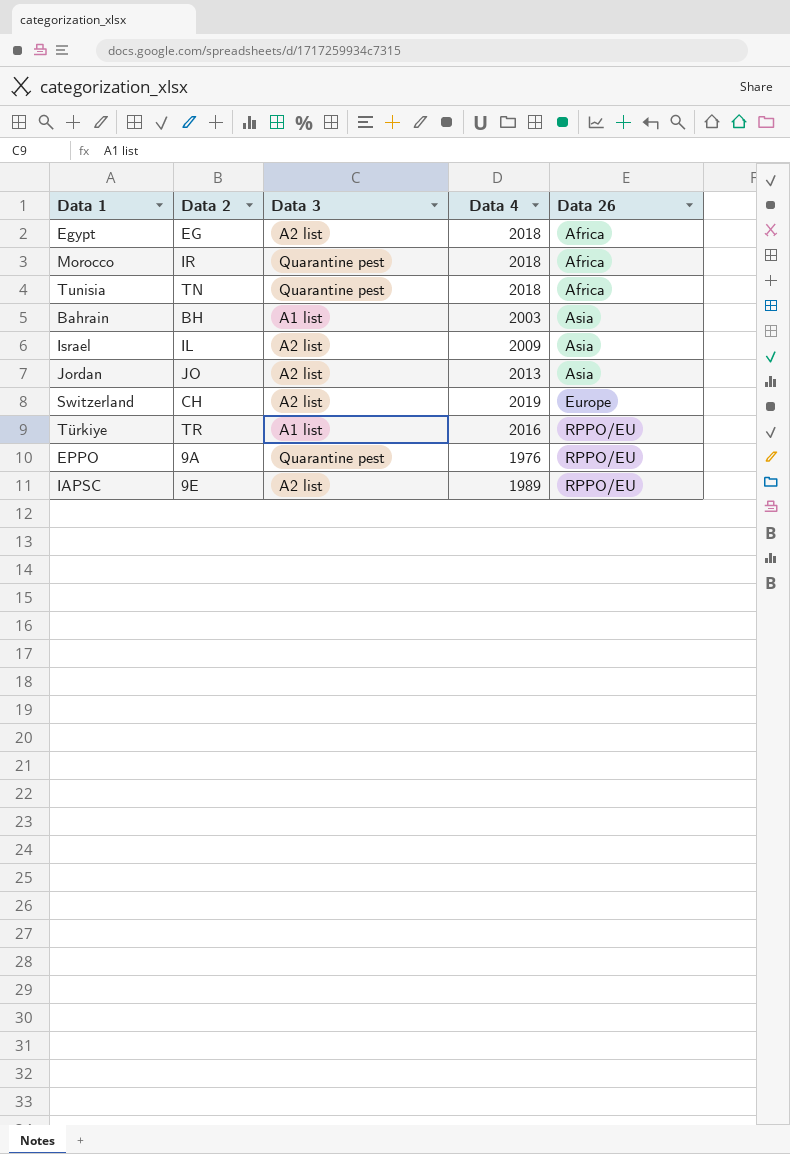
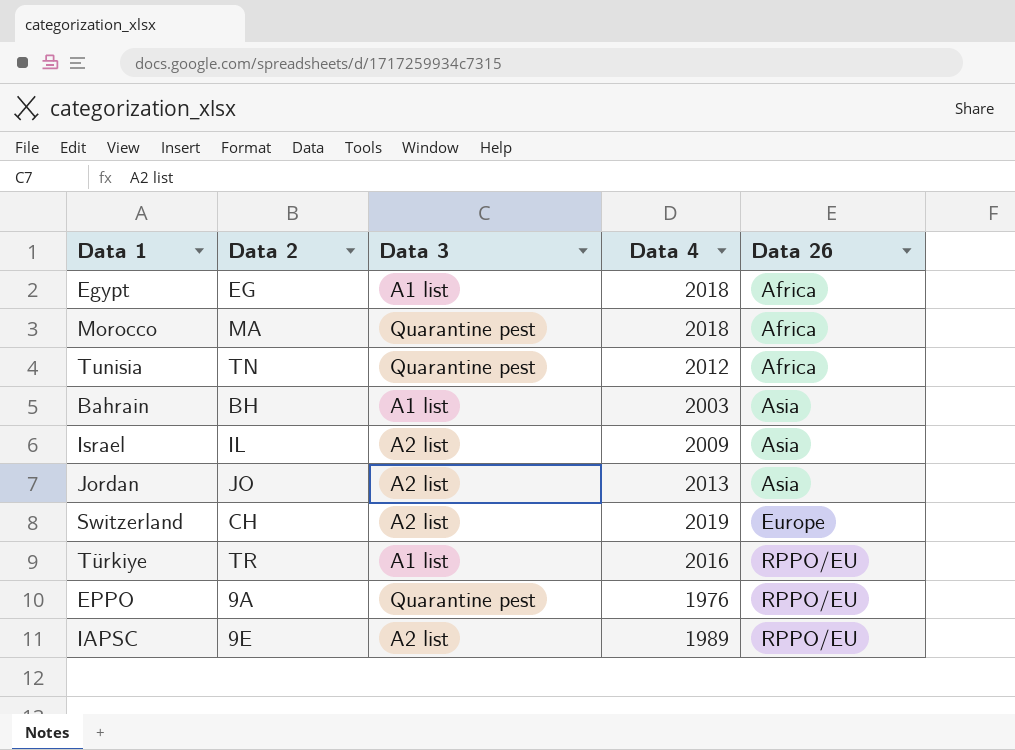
Egypt | Data 3: A2 list -> A1 list
Morocco | Data 2: IR -> MA
Tunisia | Data 4: 2018 -> 2012

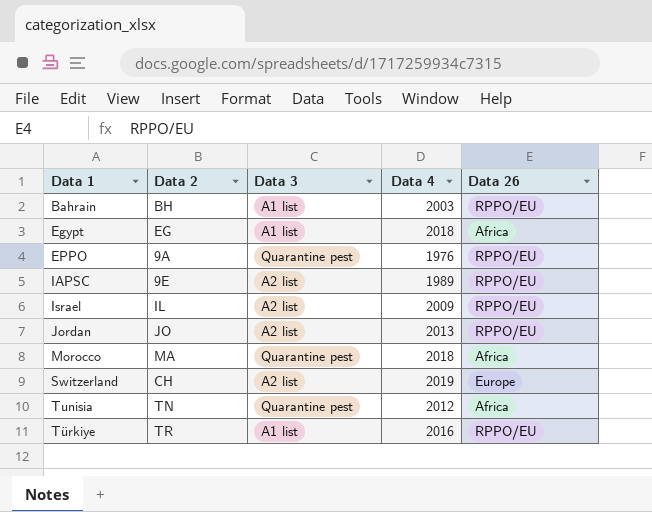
row order: Data 26 ascending -> Data 1 ascending
Bahrain | Data 26: Asia -> RPPO/EU
Israel | Data 26: Asia -> RPPO/EU
Jordan | Data 26: Asia -> RPPO/EU

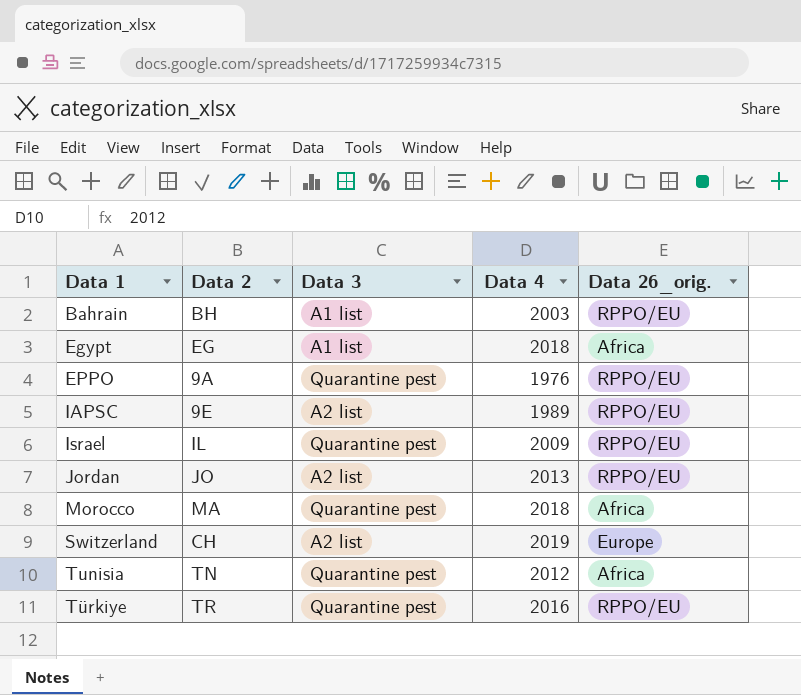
column name: Data 26 -> Data 26_orig.
Israel | Data 3: A2 list -> Quarantine pest
Türkiye | Data 3: A1 list -> Quarantine pest

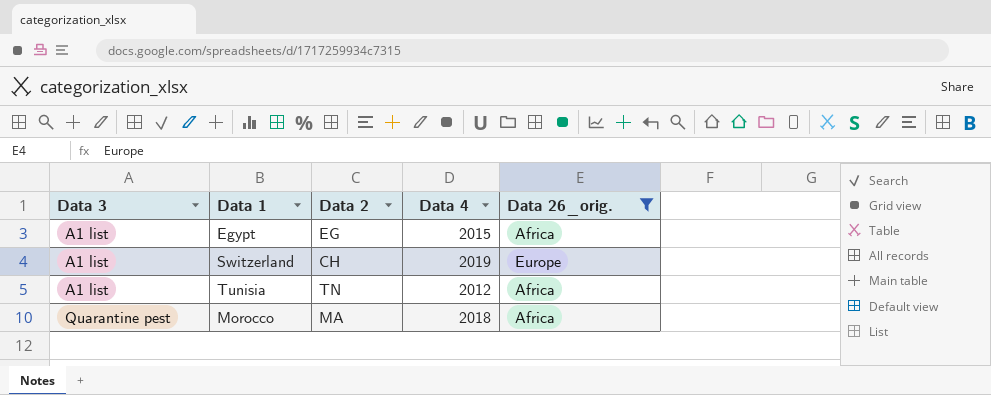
filter: none -> Data 26_orig. != RPPO/EU
row order: Data 1 ascending -> Data 3 ascending
column Data 3 | position: 3 -> 1
Egypt | Data 4: 2018 -> 2015
Switzerland | Data 3: A2 list -> A1 list
Tunisia | Data 3: Quarantine pest -> A1 list

